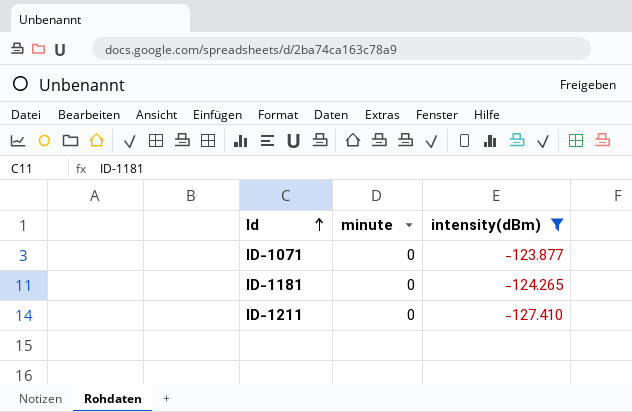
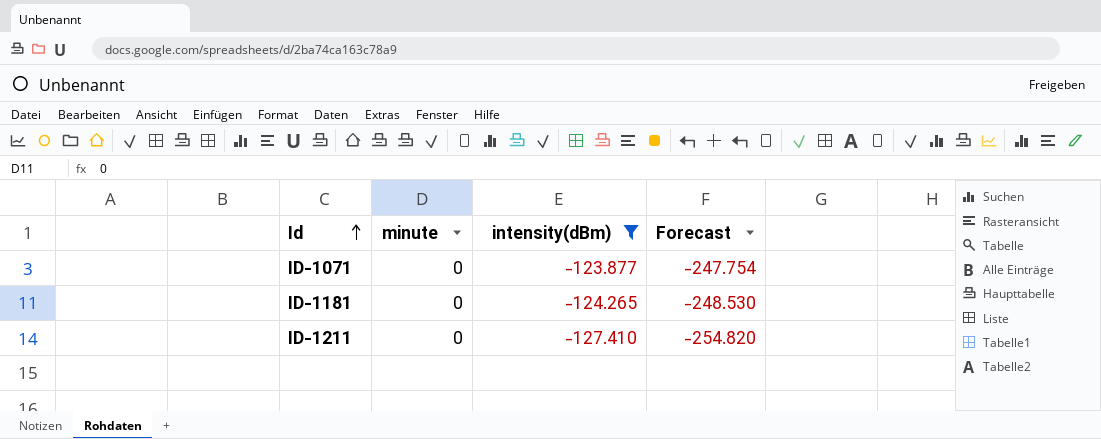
column Forecast | formula: none -> [intensity(dBm)] * 2

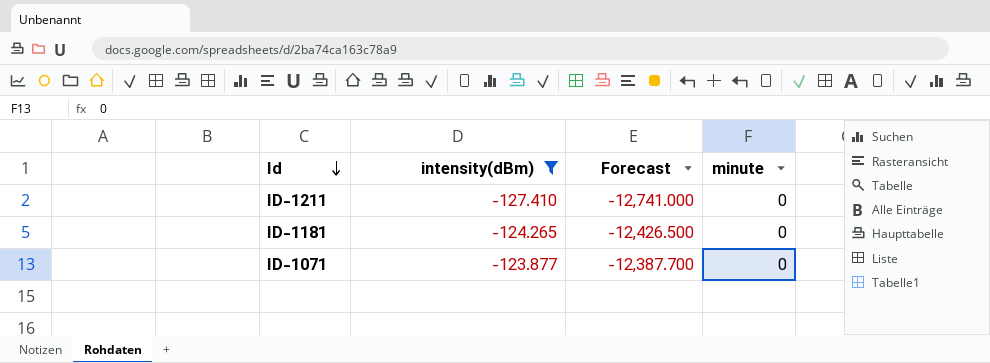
row order: Id ascending -> Id descending
column Forecast | formula: [intensity(dBm)] * 2 -> [intensity(dBm)] * 100
column minute | position: 2 -> 4

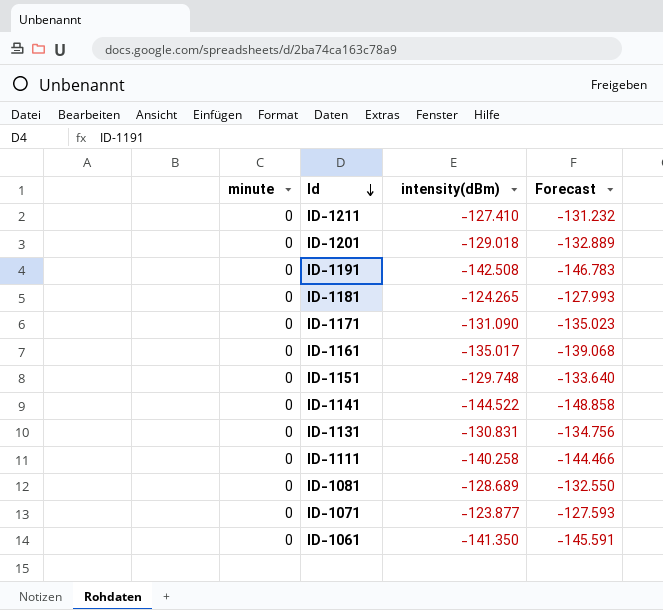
filter: intensity(dBm) >= -127.410 -> none
column minute | position: 4 -> 1
column Forecast | formula: [intensity(dBm)] * 100 -> [intensity(dBm)] * 1.03

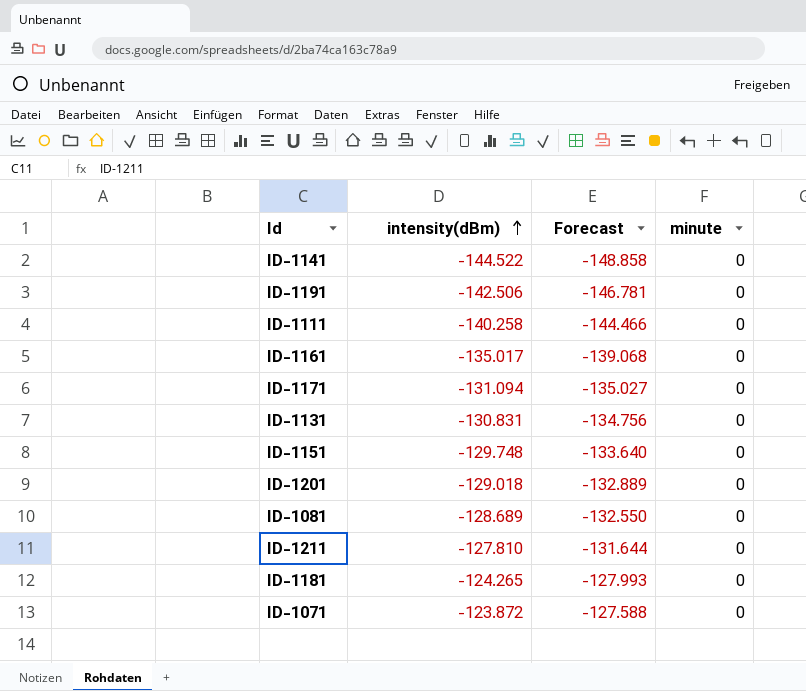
row order: Id descending -> intensity(dBm) ascending
column minute | position: 1 -> 4
row ID-1061: 0 | -141.350 | -145.591 -> none
ID-1191 | intensity(dBm): -142.508 -> -142.506
ID-1191 | Forecast: -146.783 -> -146.781
ID-1171 | intensity(dBm): -131.090 -> -131.094
ID-1171 | Forecast: -135.023 -> -135.027
ID-1211 | intensity(dBm): -127.410 -> -127.810
ID-1211 | Forecast: -131.232 -> -131.644
ID-1071 | intensity(dBm): -123.877 -> -123.872
ID-1071 | Forecast: -127.593 -> -127.588

